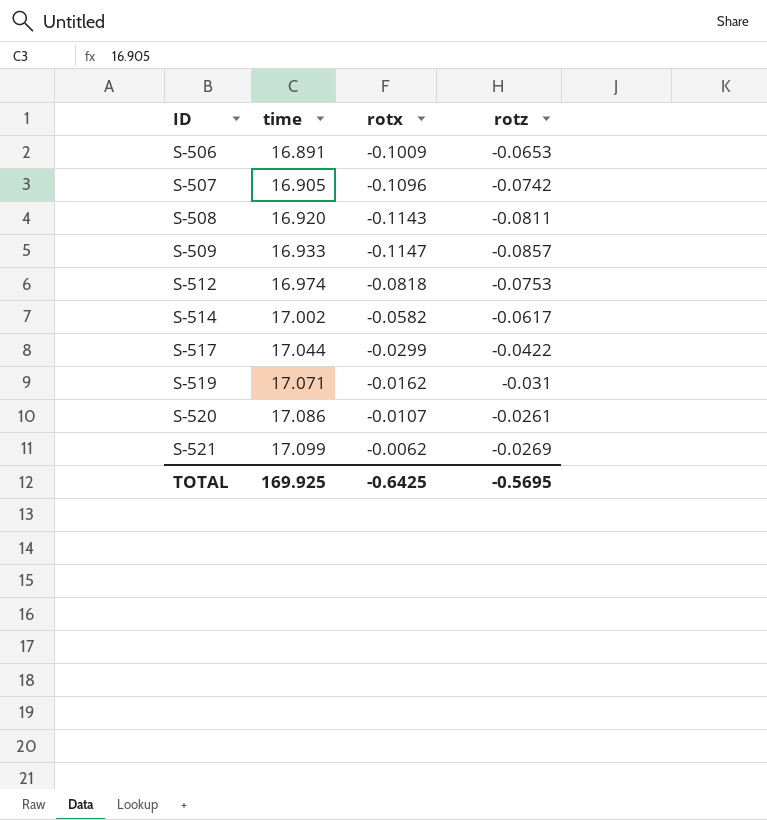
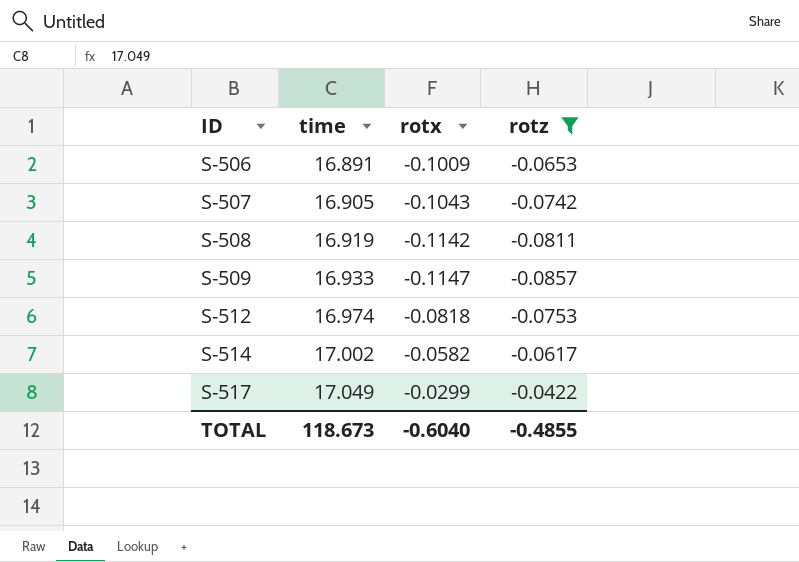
filter: none -> rotz <= -0.0422
S-507 | rotx: -0.1096 -> -0.1043
S-508 | time: 16.920 -> 16.919
S-508 | rotx: -0.1143 -> -0.1142
S-517 | time: 17.044 -> 17.049
TOTAL | time: 169.925 -> 118.673
TOTAL | rotx: -0.6425 -> -0.6040
TOTAL | rotz: -0.5695 -> -0.4855

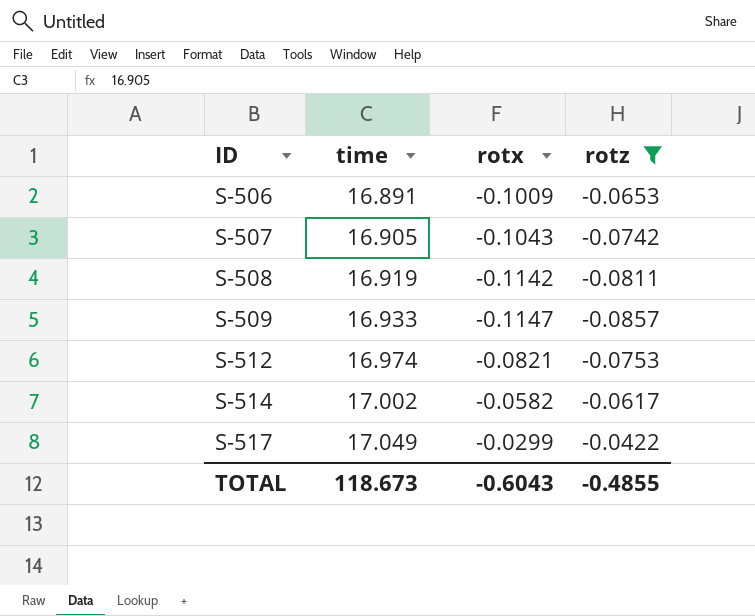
S-512 | rotx: -0.0818 -> -0.0821
TOTAL | rotx: -0.6040 -> -0.6043

